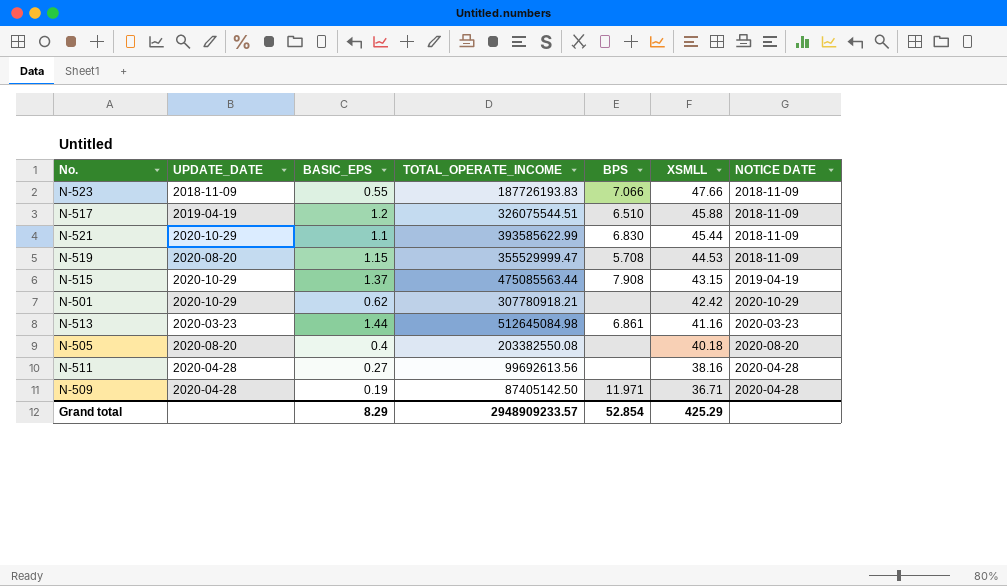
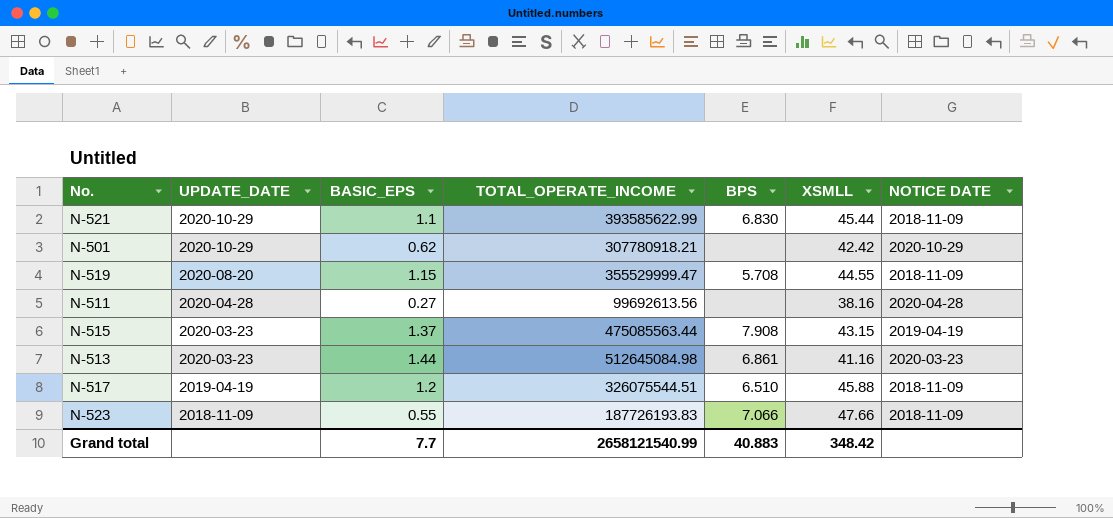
row order: XSMLL descending -> UPDATE_DATE descending
row N-505: 2020-08-20 | 0.4 | 203382550.08 | none | 40.18 | 2020-08-20 -> none
row N-509: 2020-04-28 | 0.19 | 87405142.50 | 11.971 | 36.71 | 2020-04-28 -> none
N-519 | XSMLL: 44.53 -> 44.55
N-515 | UPDATE_DATE: 2020-10-29 -> 2020-03-23
Grand total | BASIC_EPS: 8.29 -> 7.7
Grand total | TOTAL_OPERATE_INCOME: 2948909233.57 -> 2658121540.99
Grand total | BPS: 52.854 -> 40.883
Grand total | XSMLL: 425.29 -> 348.42

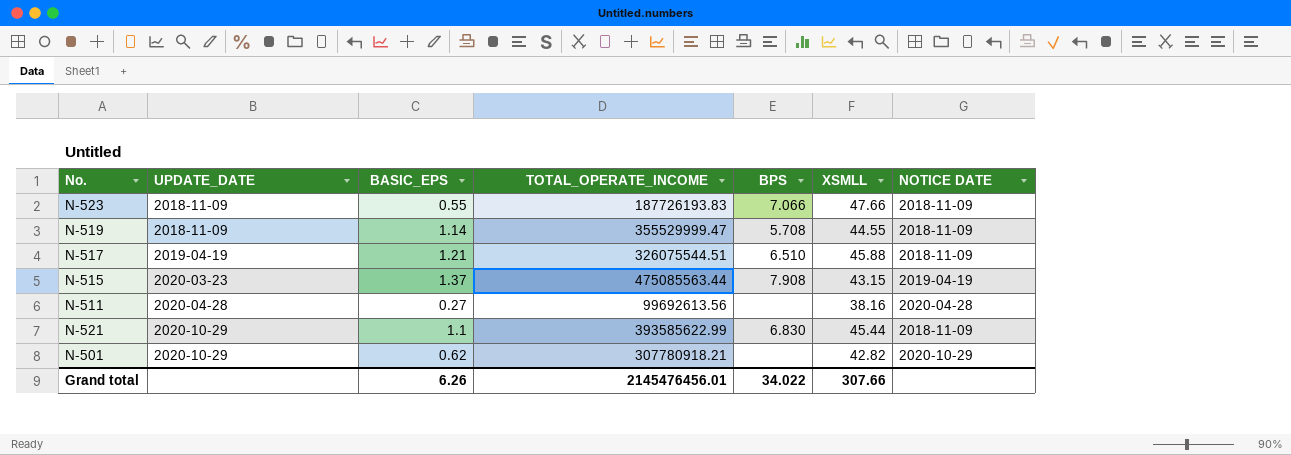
row order: UPDATE_DATE descending -> UPDATE_DATE ascending
row N-513: 2020-03-23 | 1.44 | 512645084.98 | 6.861 | 41.16 | 2020-03-23 -> none
N-519 | UPDATE_DATE: 2020-08-20 -> 2018-11-09
N-519 | BASIC_EPS: 1.15 -> 1.14
N-517 | BASIC_EPS: 1.2 -> 1.21
N-501 | XSMLL: 42.42 -> 42.82
Grand total | BASIC_EPS: 7.7 -> 6.26
Grand total | TOTAL_OPERATE_INCOME: 2658121540.99 -> 2145476456.01
Grand total | BPS: 40.883 -> 34.022
Grand total | XSMLL: 348.42 -> 307.66

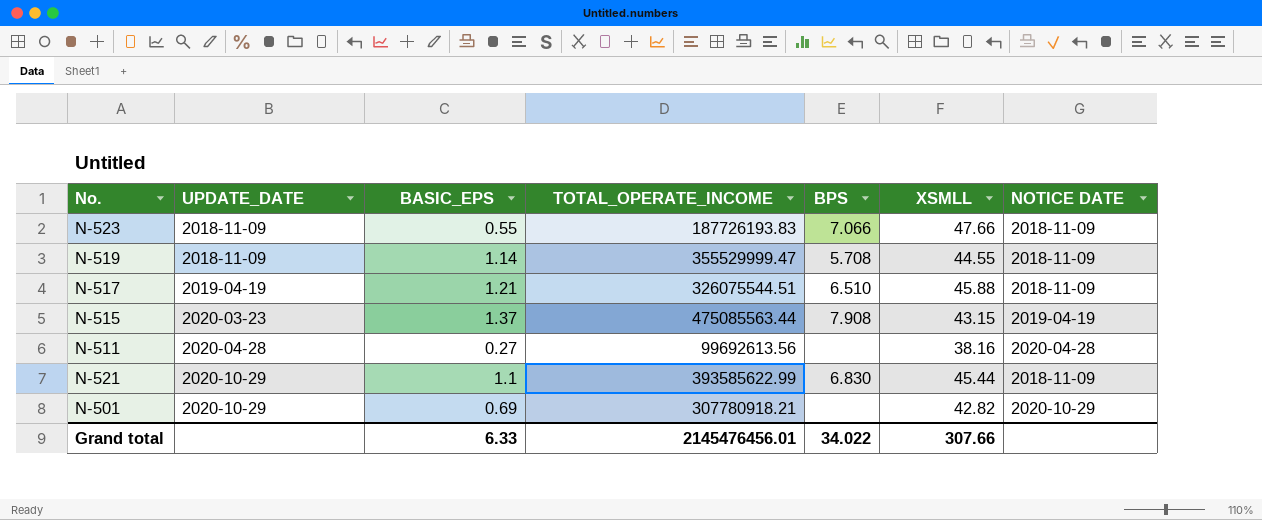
N-501 | BASIC_EPS: 0.62 -> 0.69
Grand total | BASIC_EPS: 6.26 -> 6.33

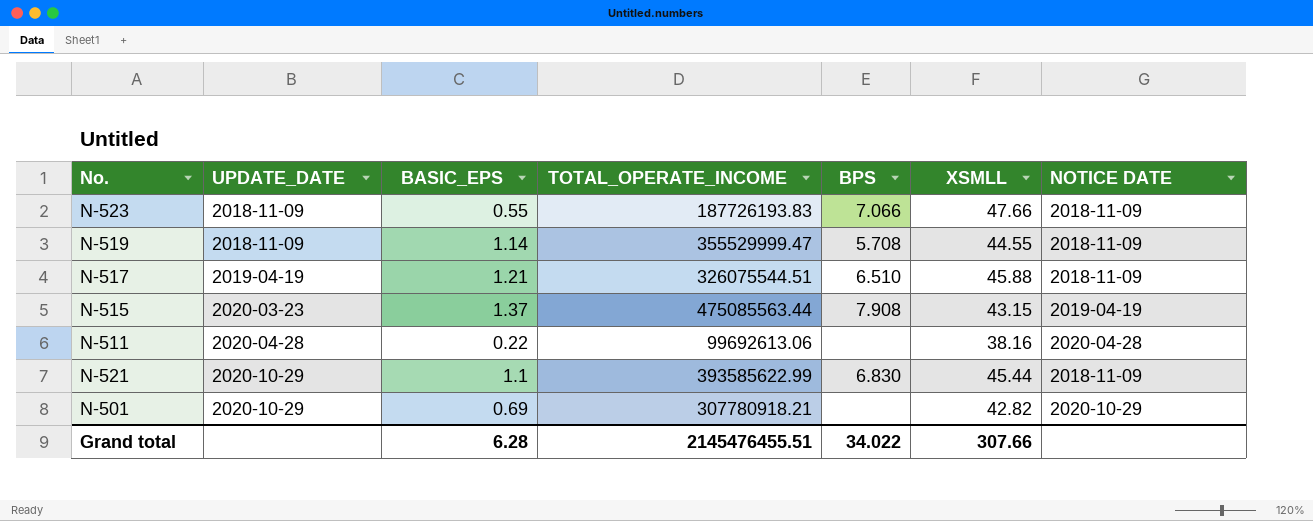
N-511 | BASIC_EPS: 0.27 -> 0.22
N-511 | TOTAL_OPERATE_INCOME: 99692613.56 -> 99692613.06
Grand total | BASIC_EPS: 6.33 -> 6.28
Grand total | TOTAL_OPERATE_INCOME: 2145476456.01 -> 2145476455.51

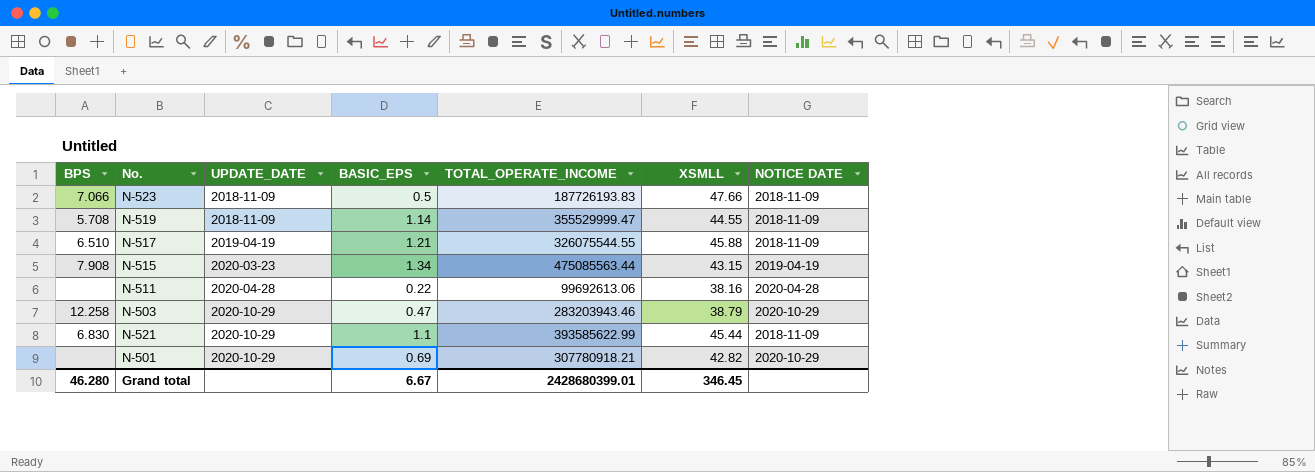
column BPS | position: 5 -> 1
N-523 | BASIC_EPS: 0.55 -> 0.5
N-517 | TOTAL_OPERATE_INCOME: 326075544.51 -> 326075544.55
N-515 | BASIC_EPS: 1.37 -> 1.34
row N-503: none -> 12.258 | 2020-10-29 | 0.47 | 283203943.46 | 38.79 | 2020-10-29
Grand total | BPS: 34.022 -> 46.280
Grand total | BASIC_EPS: 6.28 -> 6.67
Grand total | TOTAL_OPERATE_INCOME: 2145476455.51 -> 2428680399.01
Grand total | XSMLL: 307.66 -> 346.45

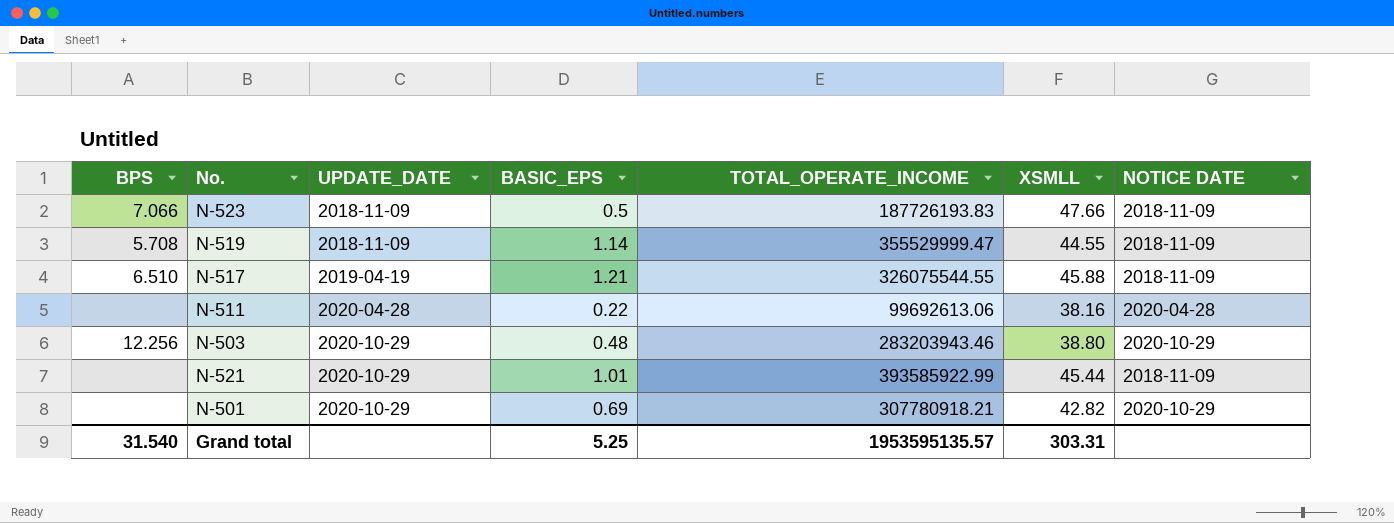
row N-515: 7.908 | 2020-03-23 | 1.34 | 475085563.44 | 43.15 | 2019-04-19 -> none
N-503 | BPS: 12.258 -> 12.256
N-503 | BASIC_EPS: 0.47 -> 0.48
N-503 | XSMLL: 38.79 -> 38.80
N-521 | BPS: 6.830 -> none
N-521 | BASIC_EPS: 1.1 -> 1.01
N-521 | TOTAL_OPERATE_INCOME: 393585622.99 -> 393585922.99
Grand total | BPS: 46.280 -> 31.540
Grand total | BASIC_EPS: 6.67 -> 5.25
Grand total | TOTAL_OPERATE_INCOME: 2428680399.01 -> 1953595135.57
Grand total | XSMLL: 346.45 -> 303.31

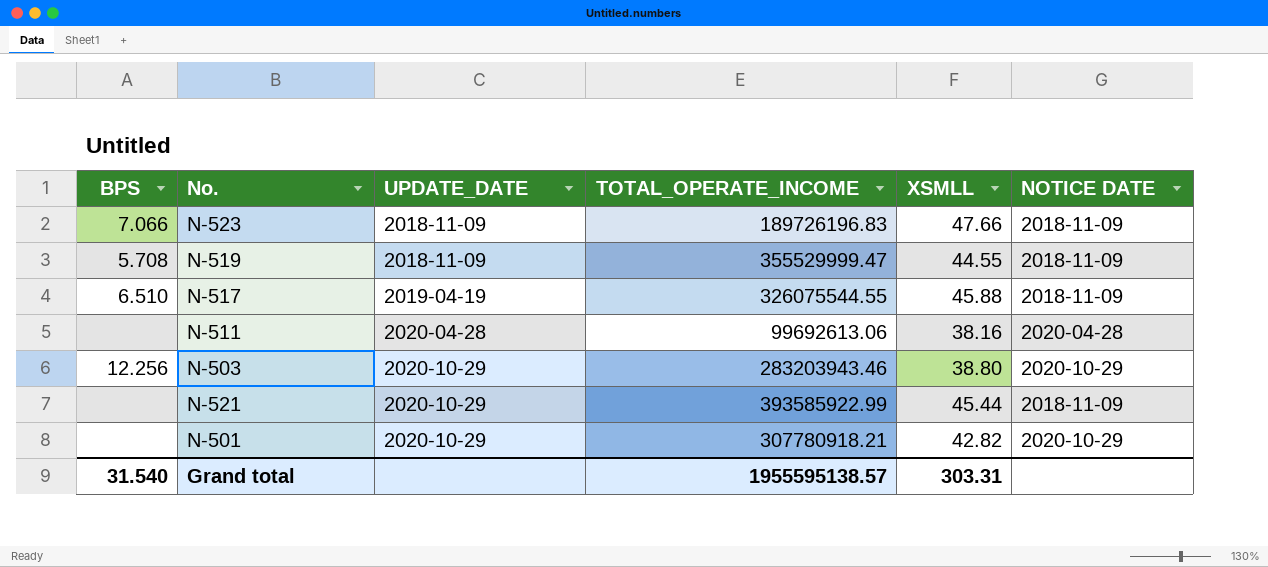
column BASIC_EPS | position: 4 -> none
N-523 | TOTAL_OPERATE_INCOME: 187726193.83 -> 189726196.83
Grand total | TOTAL_OPERATE_INCOME: 1953595135.57 -> 1955595138.57

